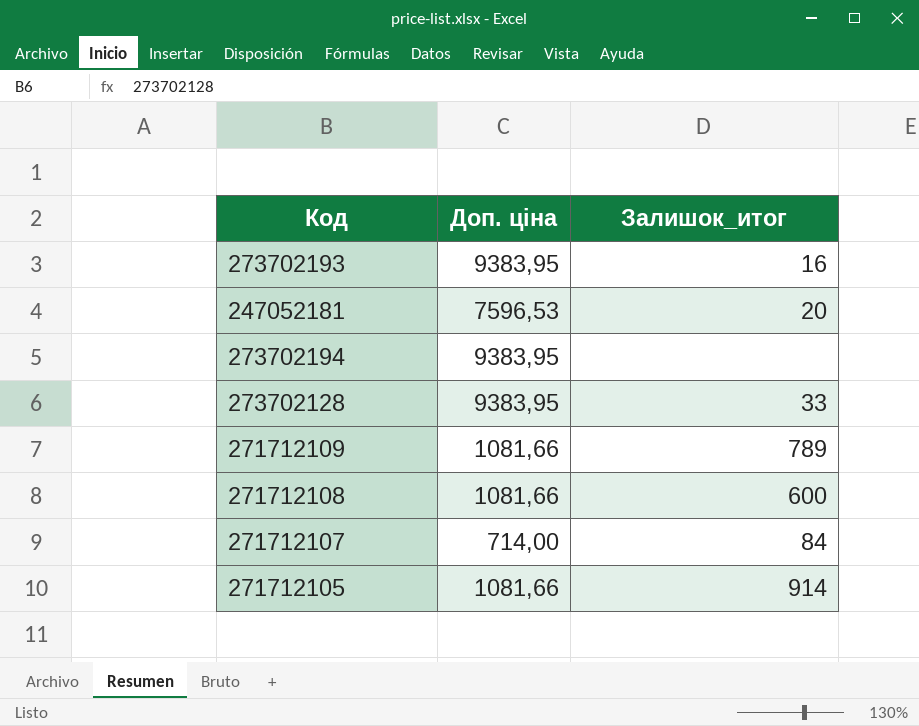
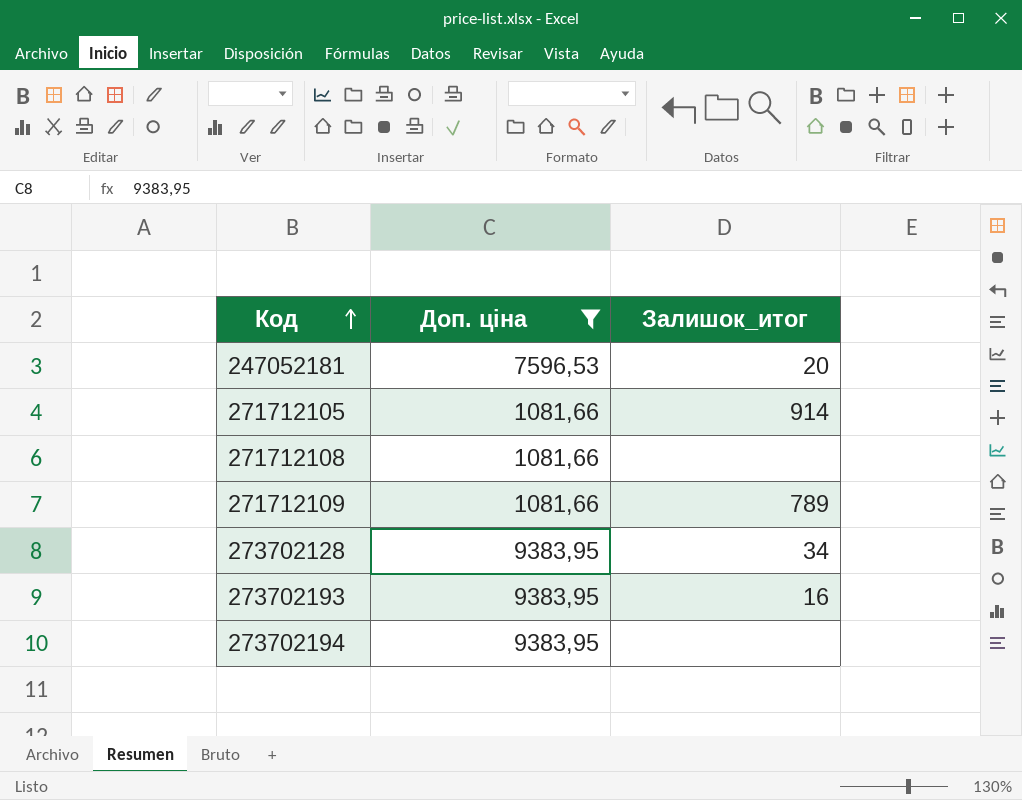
filter: none -> Доп. ціна != 714,00
row order: none -> Код ascending
271712108 | Залишок_итог: 600 -> none
273702128 | Залишок_итог: 33 -> 34

